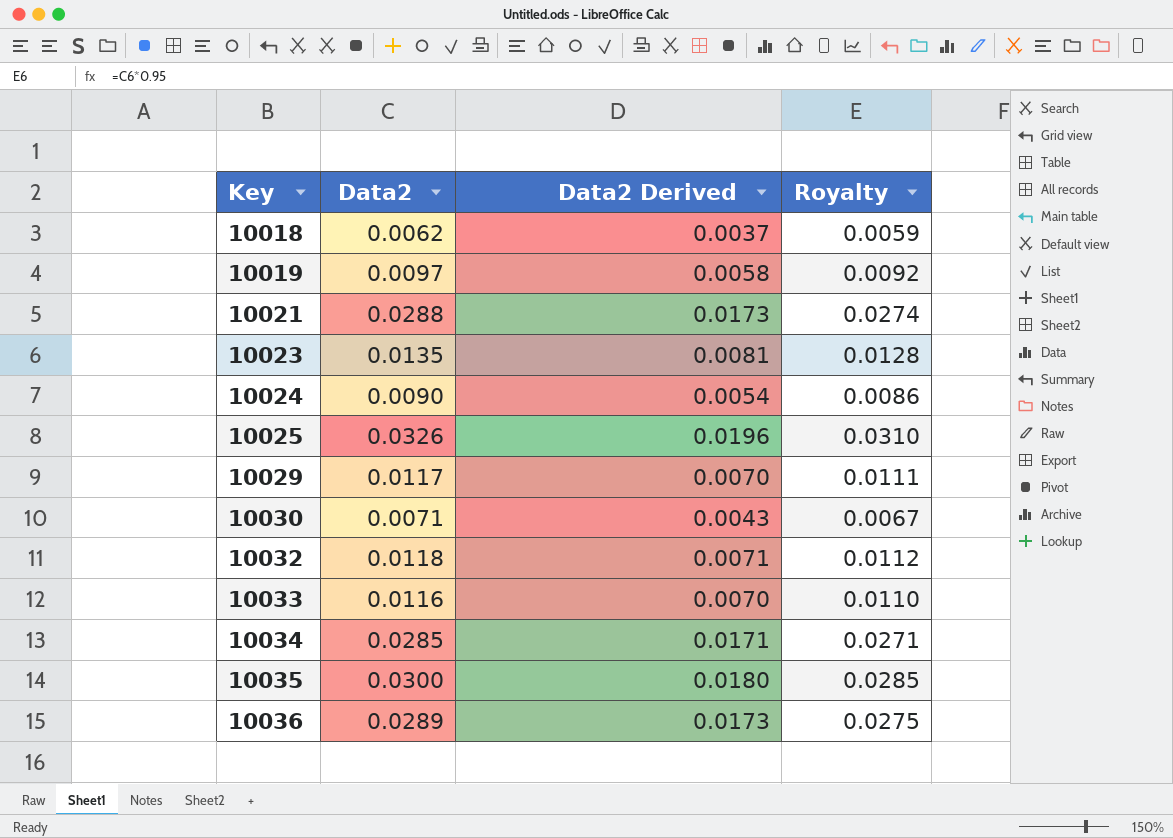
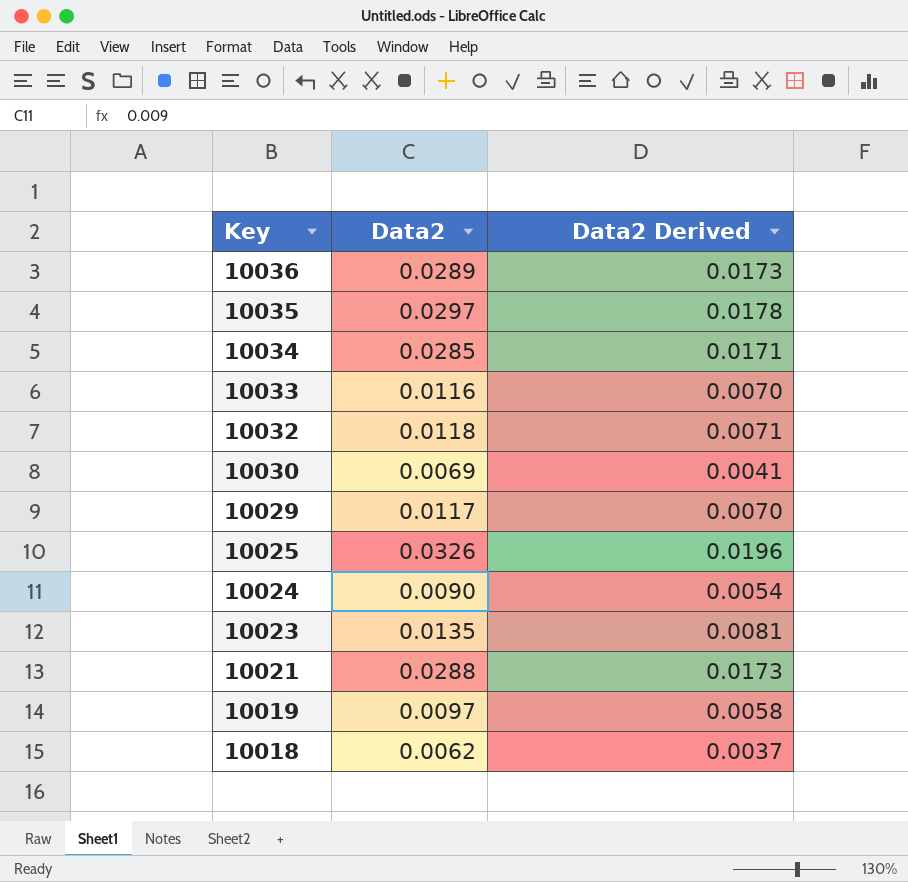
row order: Key ascending -> Key descending
column Royalty | formula: [Data2] * 0.95 -> none
10035 | Data2: 0.0300 -> 0.0297
10035 | Data2 Derived: 0.0180 -> 0.0178
10030 | Data2: 0.0071 -> 0.0069
10030 | Data2 Derived: 0.0043 -> 0.0041

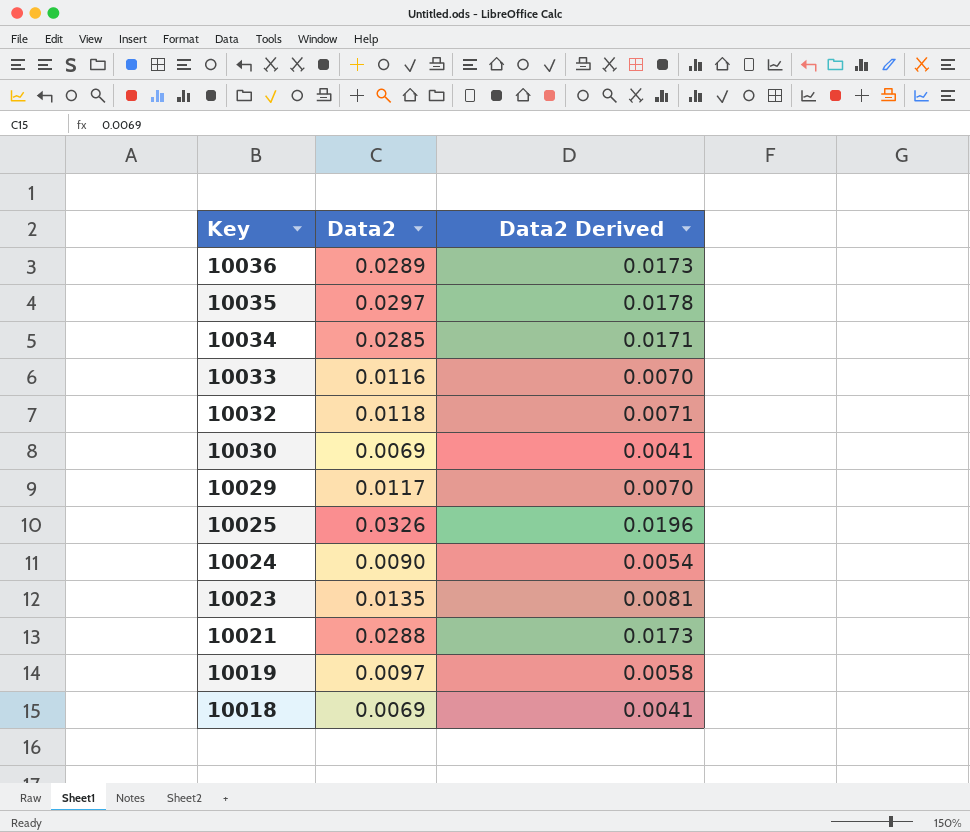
10018 | Data2: 0.0062 -> 0.0069
10018 | Data2 Derived: 0.0037 -> 0.0041

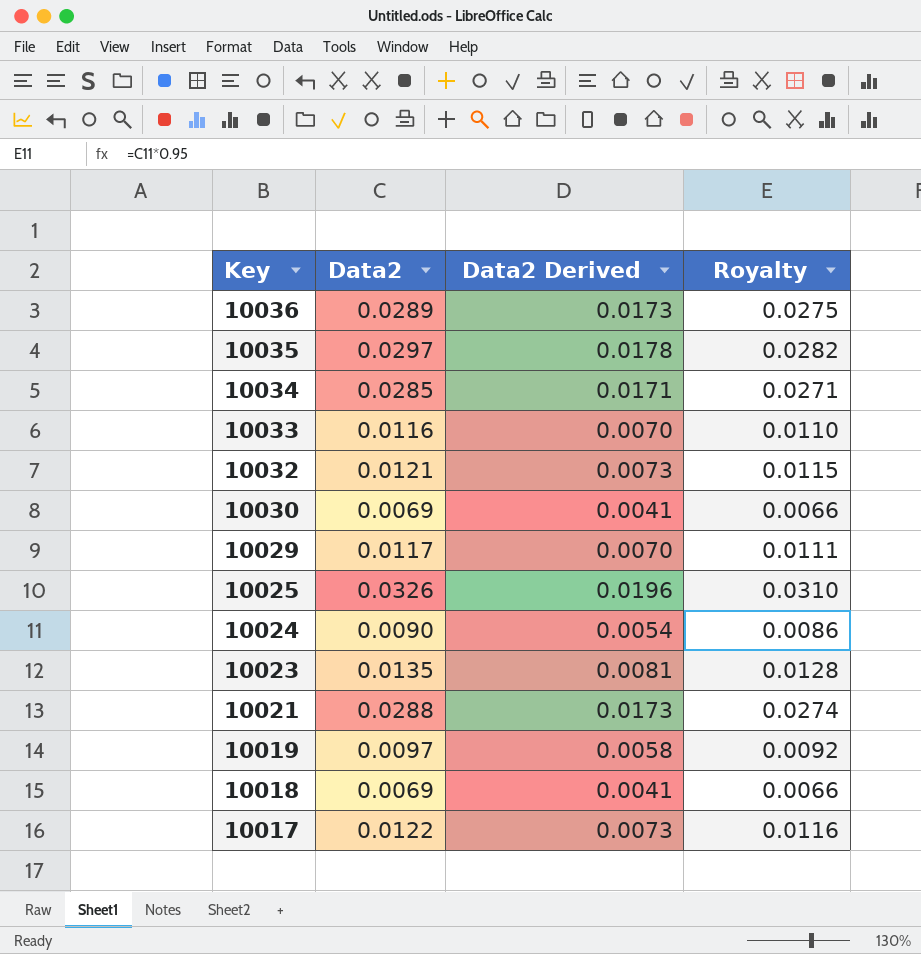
column Royalty | formula: none -> [Data2] * 0.95
10032 | Data2: 0.0118 -> 0.0121
10032 | Data2 Derived: 0.0071 -> 0.0073
row 10017: none -> 0.0122 | 0.0073 | 0.0116

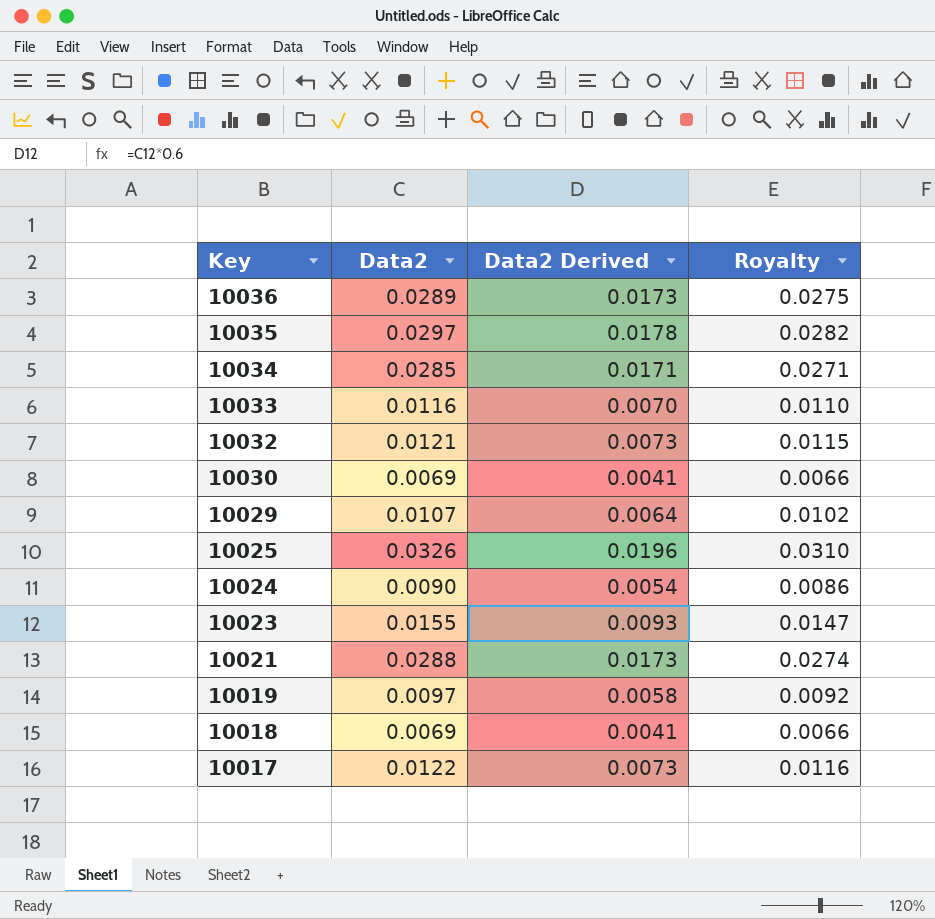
10029 | Data2: 0.0117 -> 0.0107
10029 | Data2 Derived: 0.0070 -> 0.0064
10029 | Royalty: 0.0111 -> 0.0102
10023 | Data2: 0.0135 -> 0.0155
10023 | Data2 Derived: 0.0081 -> 0.0093
10023 | Royalty: 0.0128 -> 0.0147

